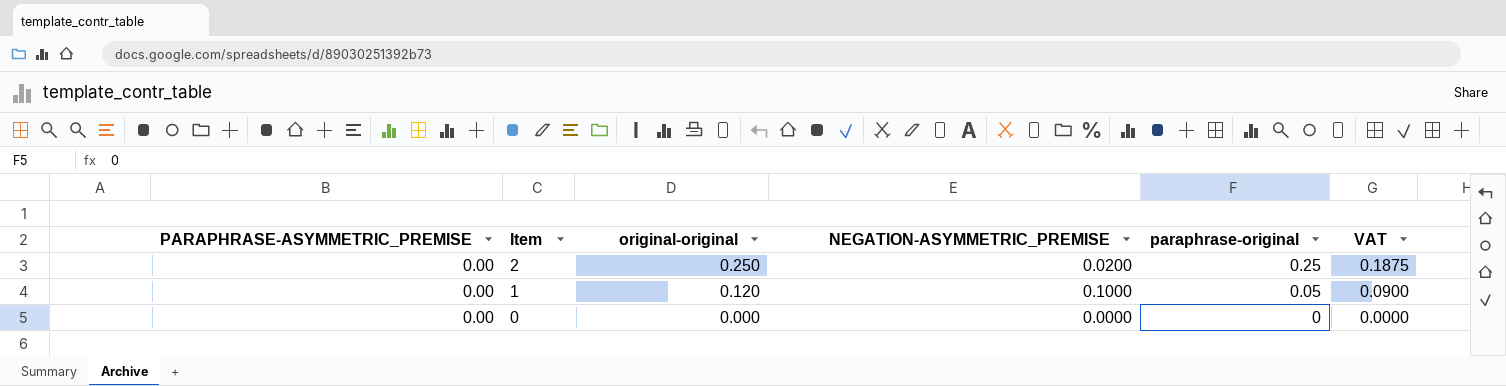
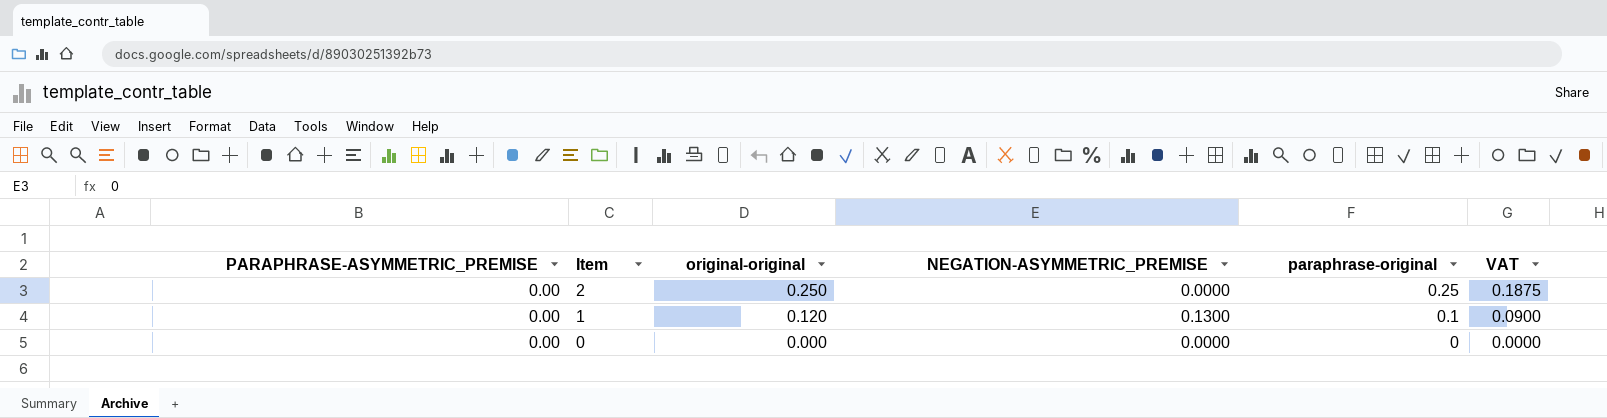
2 | NEGATION-ASYMMETRIC_PREMISE: 0.0200 -> 0.0000
1 | NEGATION-ASYMMETRIC_PREMISE: 0.1000 -> 0.1300
1 | paraphrase-original: 0.05 -> 0.1

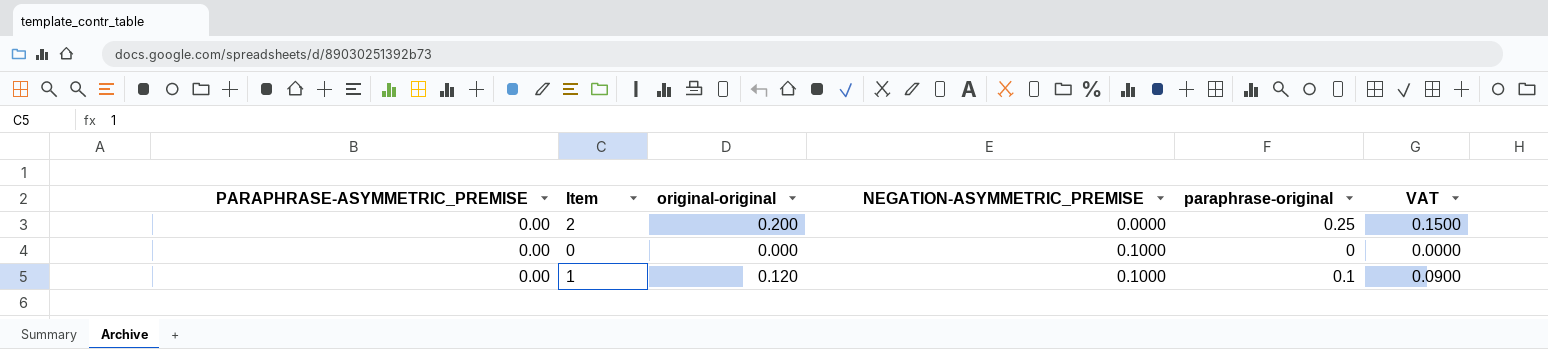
row order: Item descending -> NEGATION-ASYMMETRIC_PREMISE ascending
2 | original-original: 0.250 -> 0.200
2 | VAT: 0.1875 -> 0.1500
0 | NEGATION-ASYMMETRIC_PREMISE: 0.0000 -> 0.1000
1 | NEGATION-ASYMMETRIC_PREMISE: 0.1300 -> 0.1000

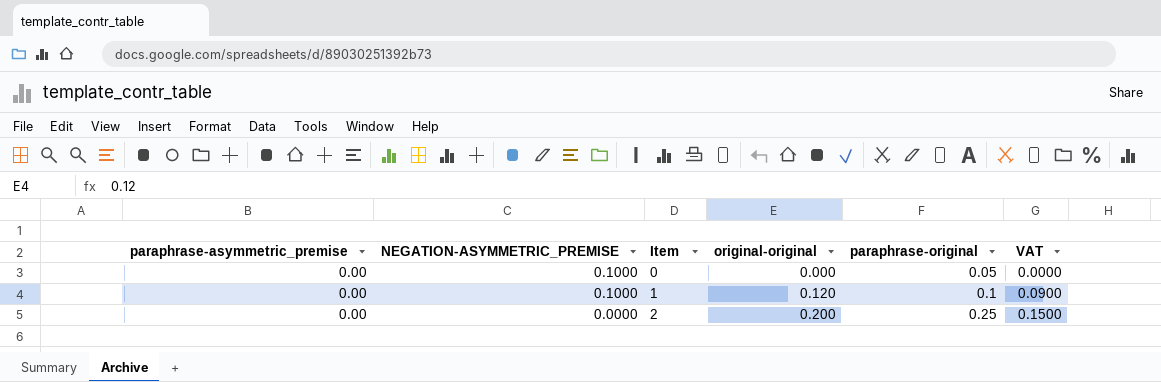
row order: NEGATION-ASYMMETRIC_PREMISE ascending -> NEGATION-ASYMMETRIC_PREMISE descending
column name: PARAPHRASE-ASYMMETRIC_PREMISE -> paraphrase-asymmetric_premise
column NEGATION-ASYMMETRIC_PREMISE | position: 4 -> 2
0 | paraphrase-original: 0 -> 0.05

